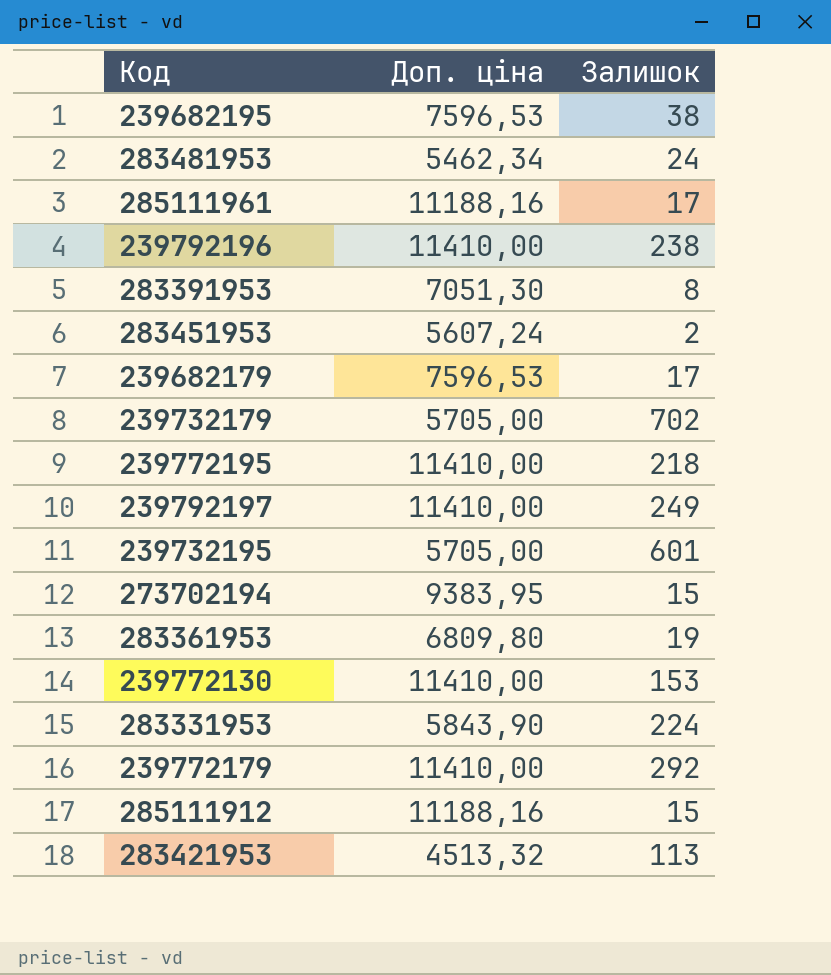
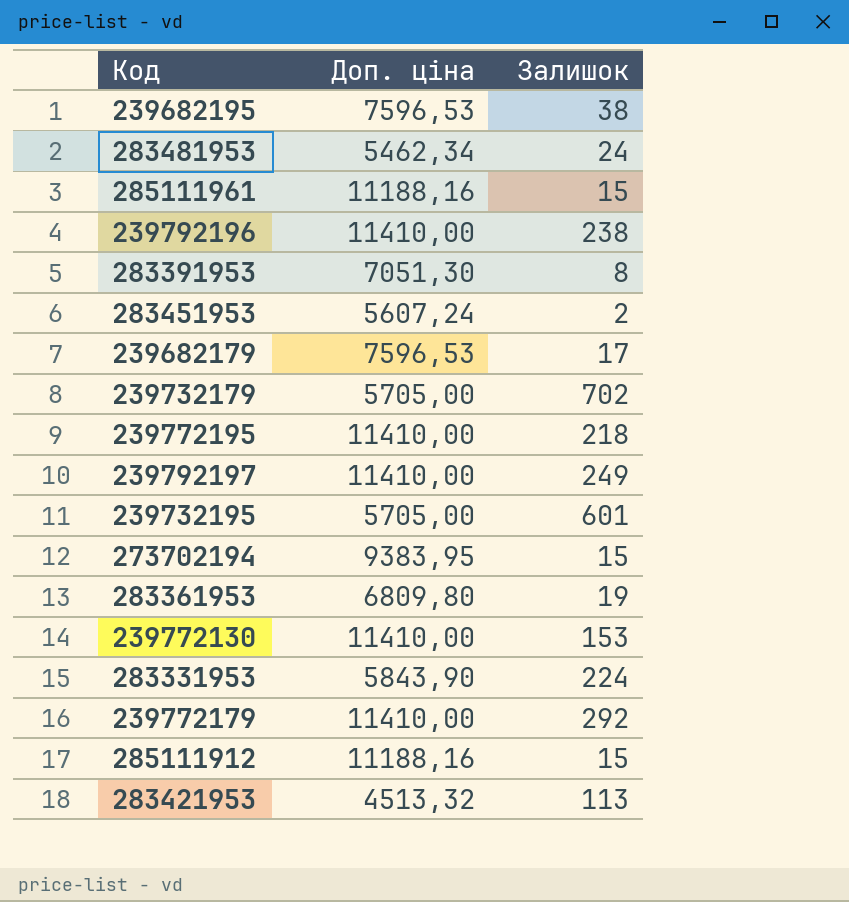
285111961 | Залишок: 17 -> 15

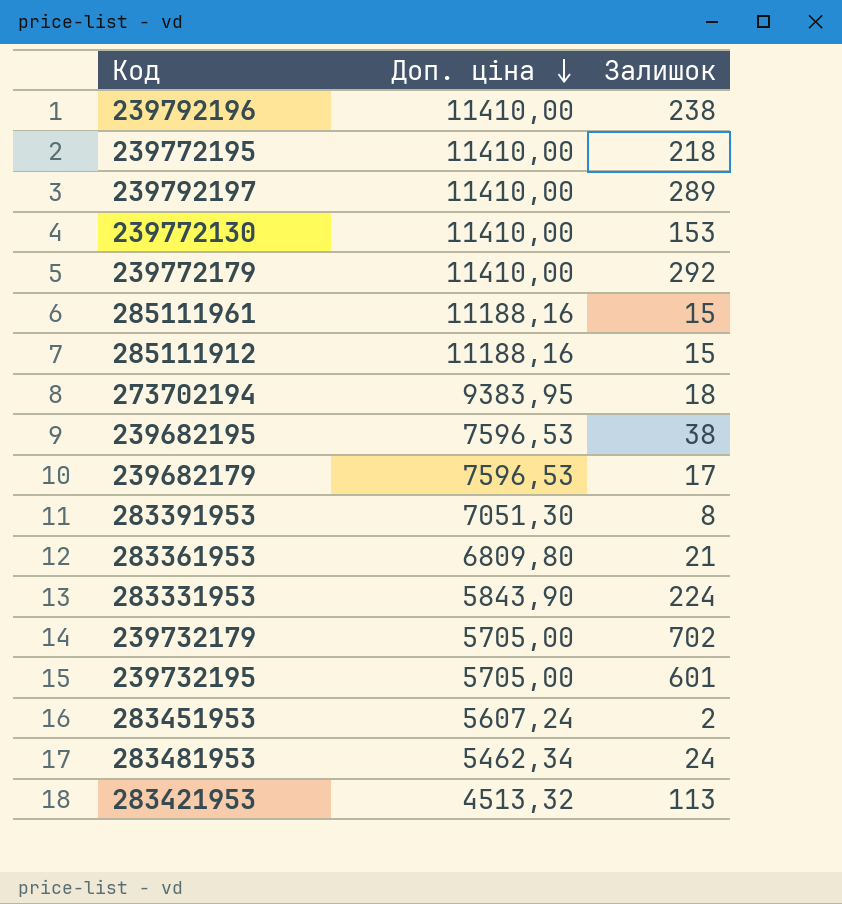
row order: none -> Доп. ціна descending
239792197 | Залишок: 249 -> 289
273702194 | Залишок: 15 -> 18
283361953 | Залишок: 19 -> 21

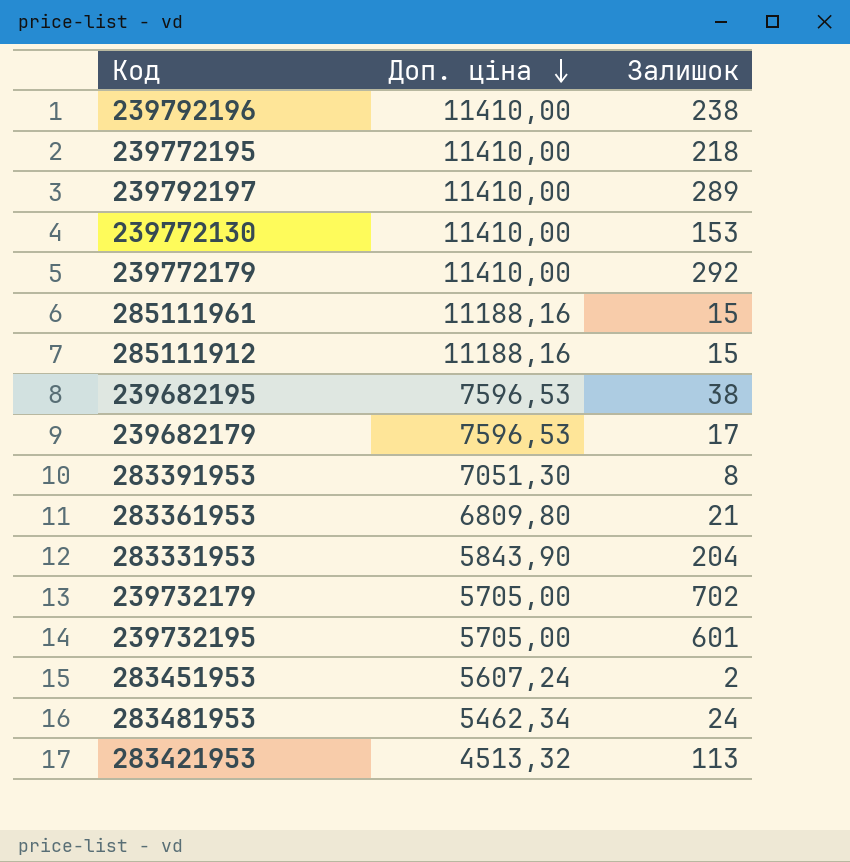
row 273702194: 9383,95 | 18 -> none
283331953 | Залишок: 224 -> 204

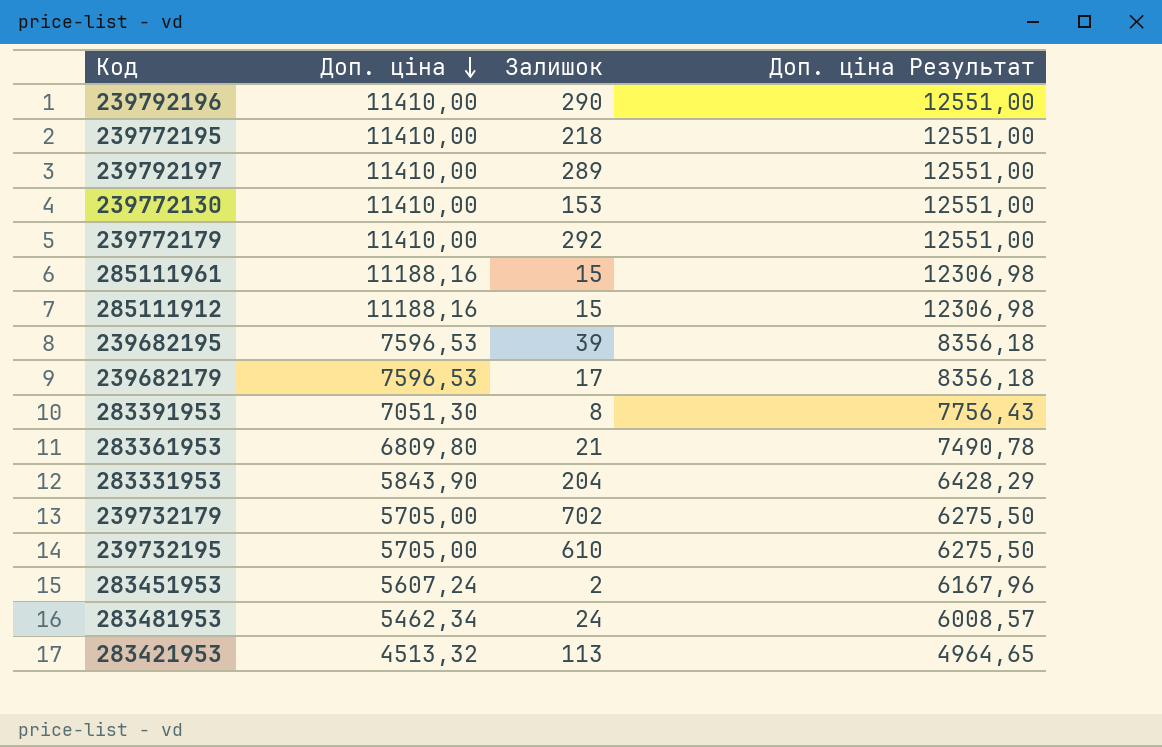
column Доп. ціна Результат | formula: none -> [Доп. ціна] * 1,1
239792196 | Залишок: 238 -> 290
239682195 | Залишок: 38 -> 39
239732195 | Залишок: 601 -> 610

